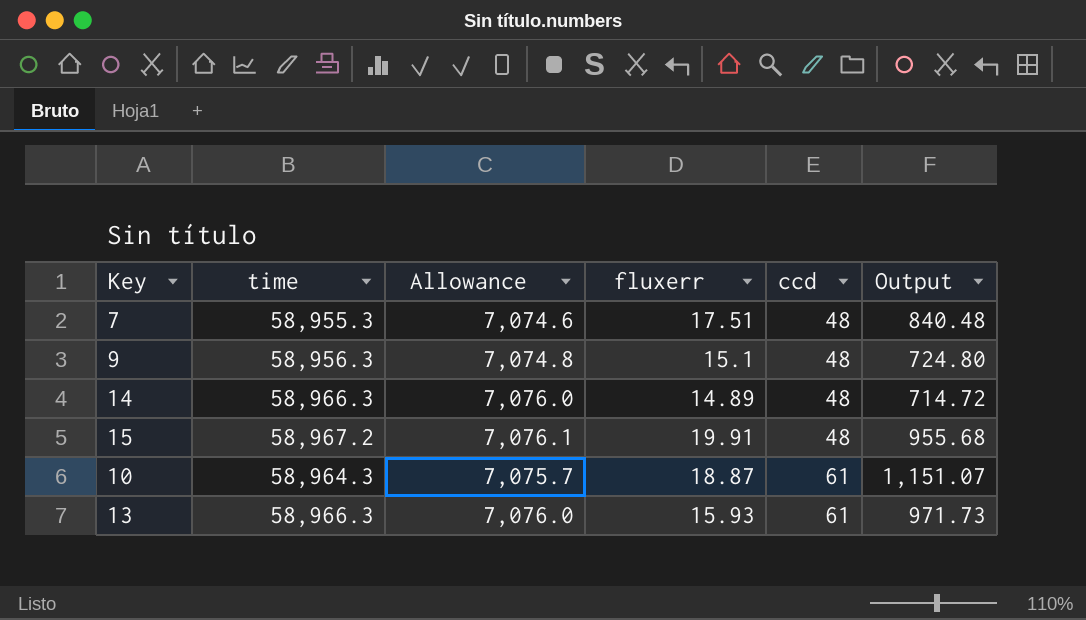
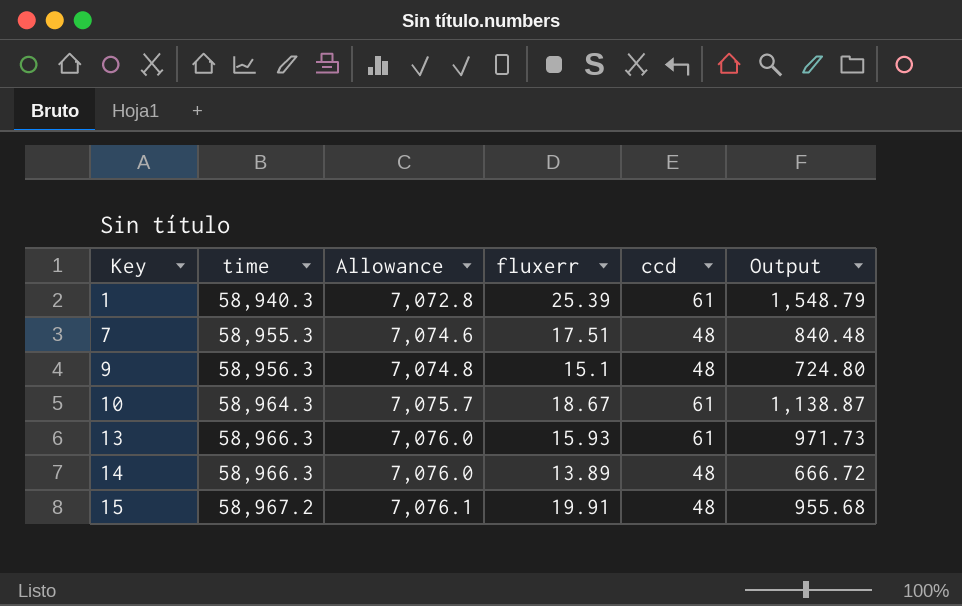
row order: ccd ascending -> Key ascending
row 1: none -> 58,940.3 | 7,072.8 | 25.39 | 61 | 1,548.79
10 | fluxerr: 18.87 -> 18.67
10 | Output: 1,151.07 -> 1,138.87
14 | fluxerr: 14.89 -> 13.89
14 | Output: 714.72 -> 666.72

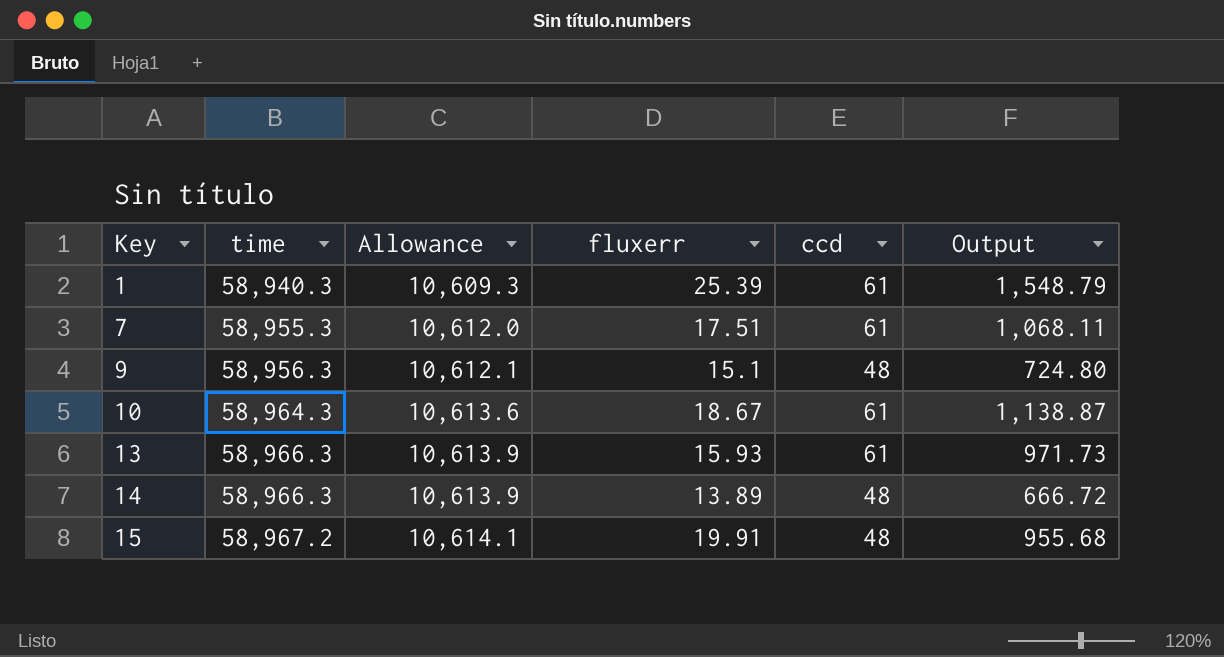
column Allowance | formula: [time] * 0.12 -> [time] * 0.18
7 | ccd: 48 -> 61
7 | Output: 840.48 -> 1,068.11

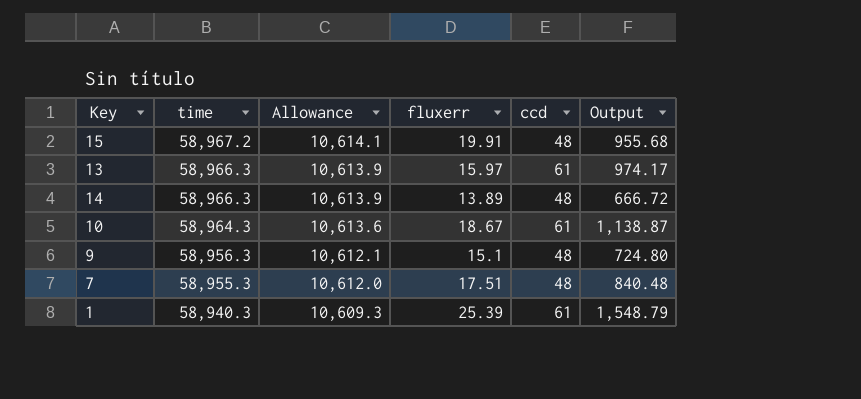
row order: Key ascending -> time descending
13 | fluxerr: 15.93 -> 15.97
13 | Output: 971.73 -> 974.17
7 | ccd: 61 -> 48
7 | Output: 1,068.11 -> 840.48

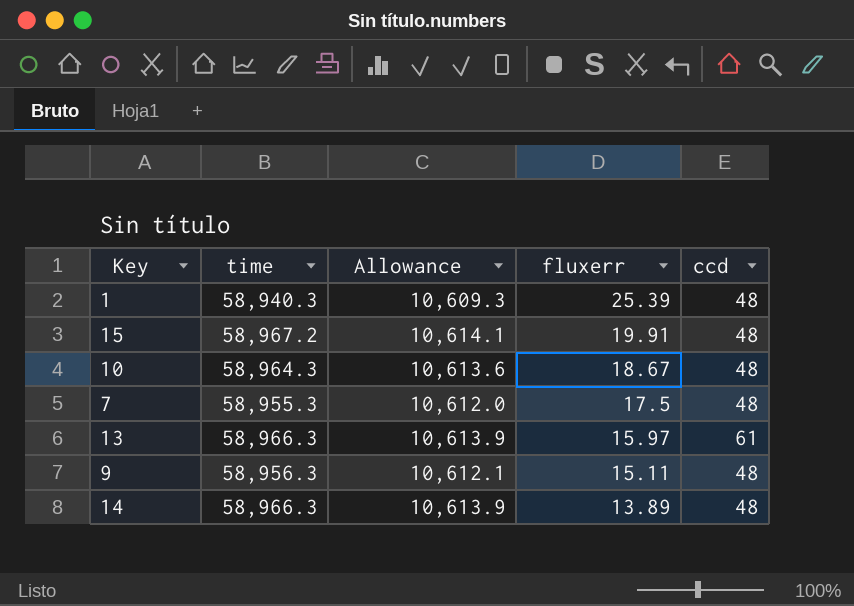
row order: time descending -> fluxerr descending
column Output | formula: [fluxerr] * [ccd] -> none
1 | ccd: 61 -> 48
10 | ccd: 61 -> 48
7 | fluxerr: 17.51 -> 17.5
9 | fluxerr: 15.1 -> 15.11

